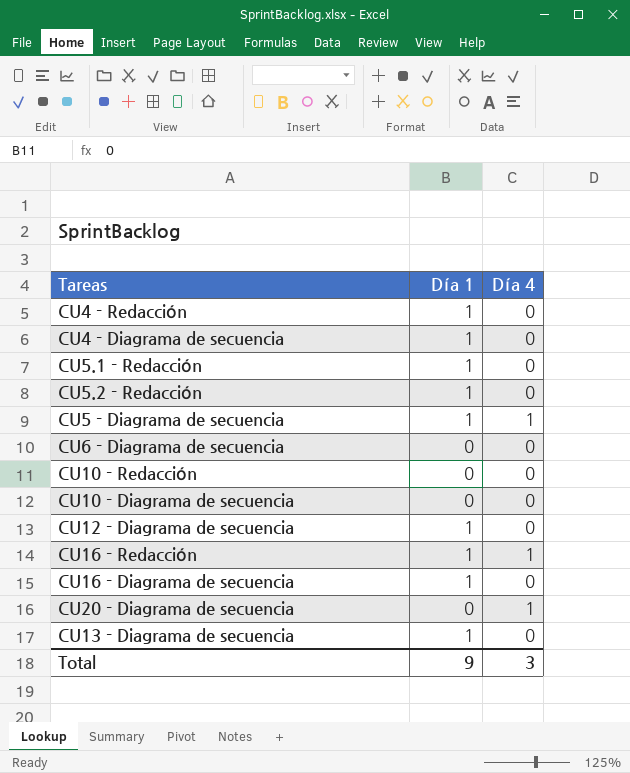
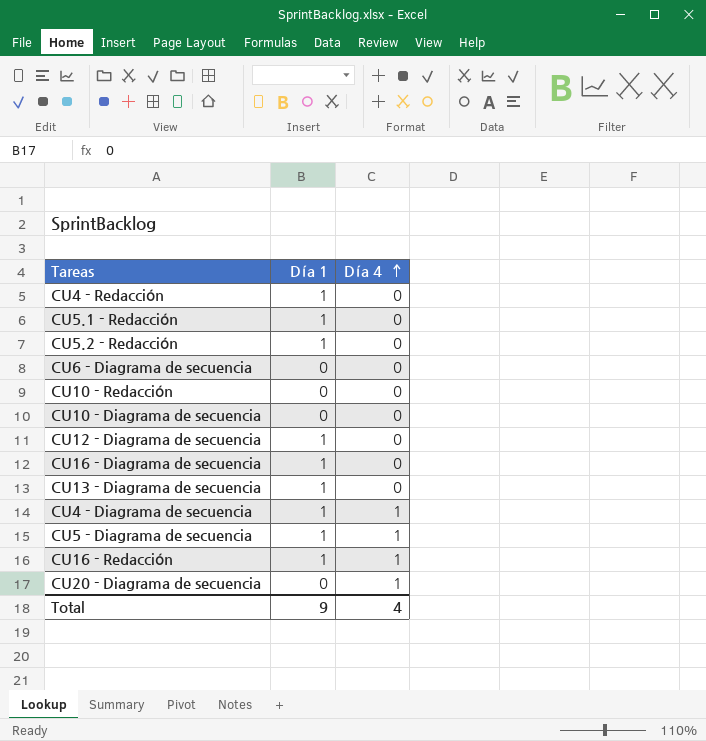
row order: none -> Día 4 ascending
CU4 - Diagrama de secuencia | Día 4: 0 -> 1
Total | Día 4: 3 -> 4

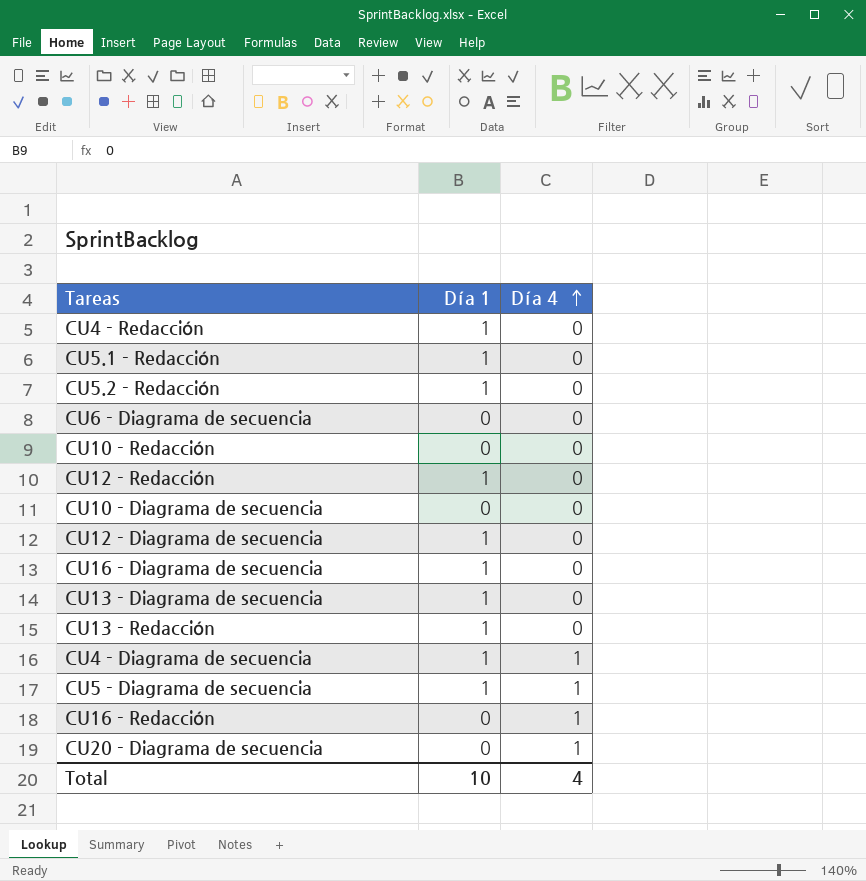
row CU12 - Redacción: none -> 1 | 0
row CU13 - Redacción: none -> 1 | 0
CU16 - Redacción | Día 1: 1 -> 0
Total | Día 1: 9 -> 10

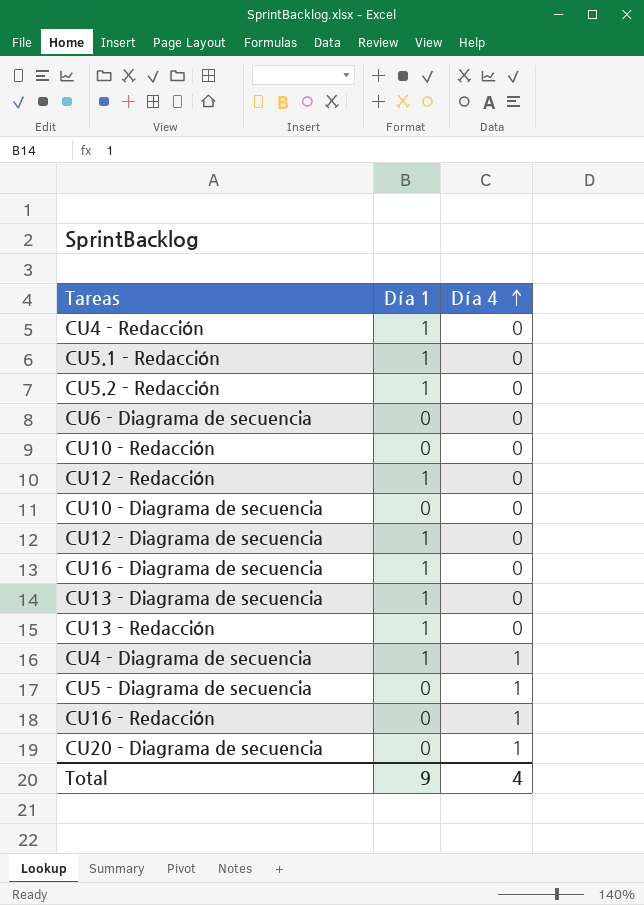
CU5 - Diagrama de secuencia | Día 1: 1 -> 0
Total | Día 1: 10 -> 9

